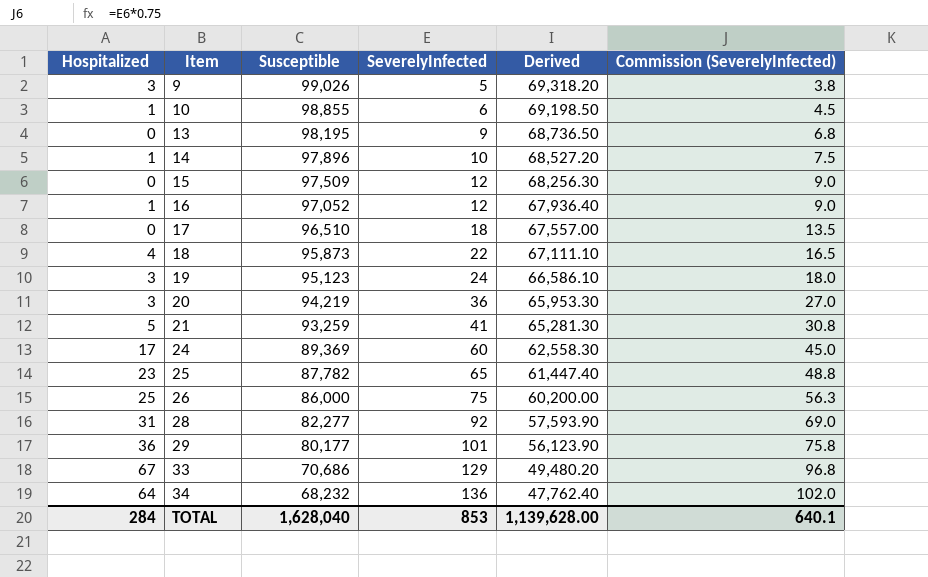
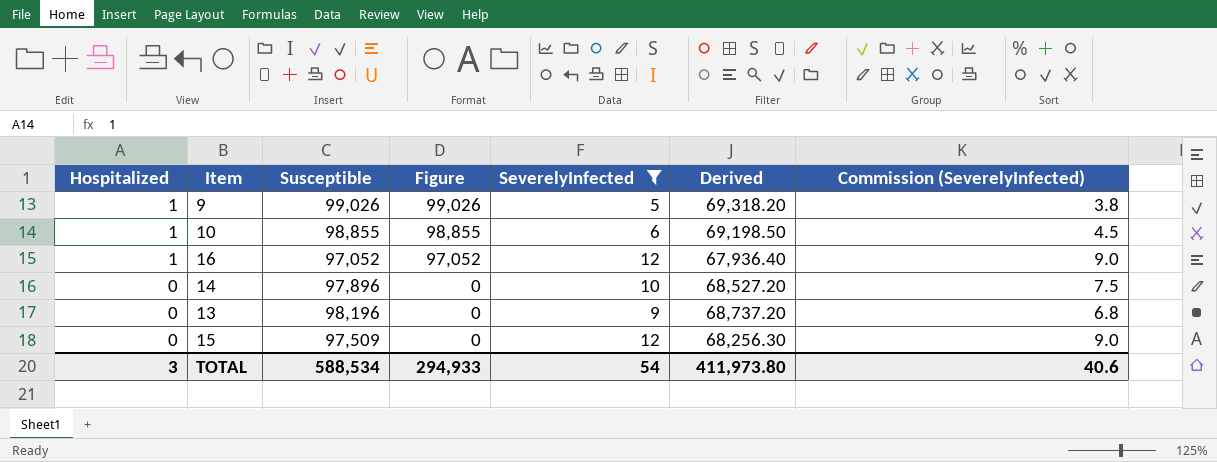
filter: none -> SeverelyInfected <= 12
row order: Item ascending -> Hospitalized descending
column Figure | formula: none -> [Hospitalized] * [Susceptible]
9 | Hospitalized: 3 -> 1
14 | Hospitalized: 1 -> 0
13 | Susceptible: 98,195 -> 98,196
13 | Derived: 68,736.50 -> 68,737.20
TOTAL | Hospitalized: 284 -> 3
TOTAL | Susceptible: 1,628,040 -> 588,534
TOTAL | SeverelyInfected: 853 -> 54
TOTAL | Derived: 1,139,628.00 -> 411,973.80
TOTAL | Commission (SeverelyInfected): 640.1 -> 40.6

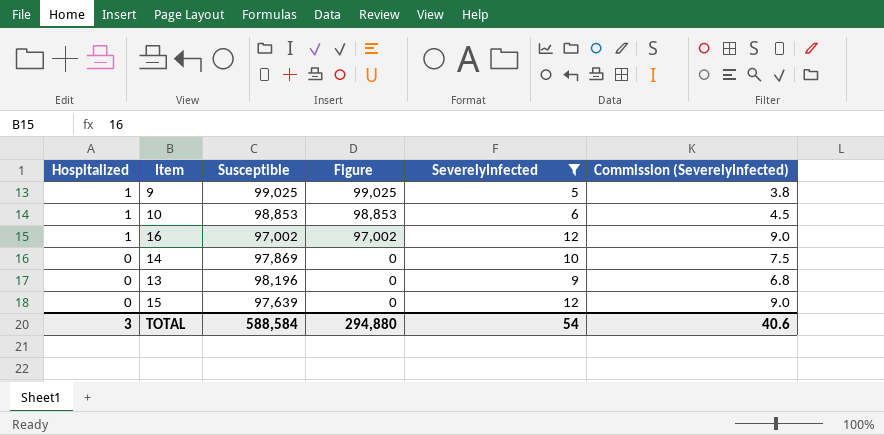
column Derived | formula: [Susceptible] * 0.7 -> none
9 | Susceptible: 99,026 -> 99,025
9 | Figure: 99,026 -> 99,025
10 | Susceptible: 98,855 -> 98,853
10 | Figure: 98,855 -> 98,853
16 | Susceptible: 97,052 -> 97,002
16 | Figure: 97,052 -> 97,002
14 | Susceptible: 97,896 -> 97,869
15 | Susceptible: 97,509 -> 97,639
TOTAL | Susceptible: 588,534 -> 588,584
TOTAL | Figure: 294,933 -> 294,880

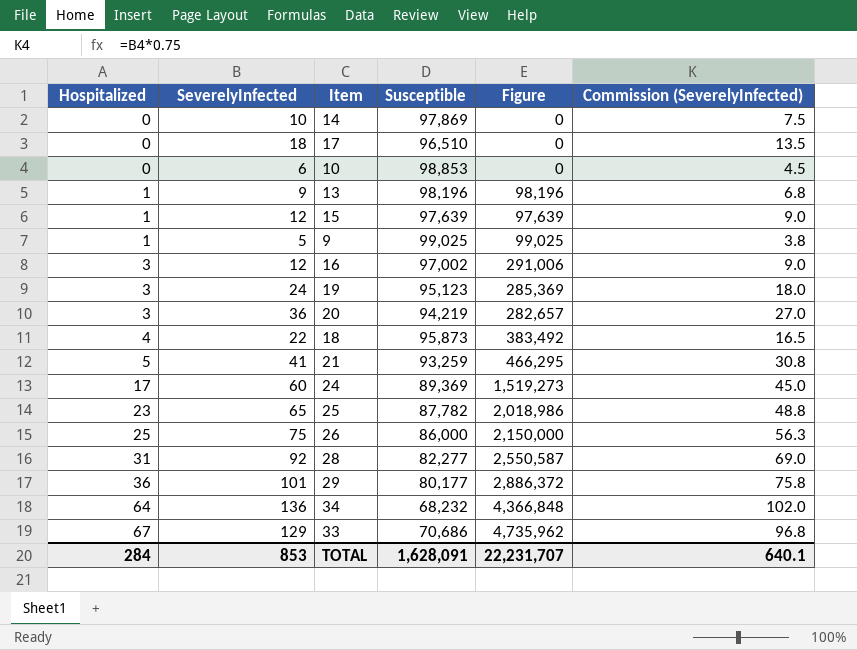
filter: SeverelyInfected <= 12 -> none
row order: Hospitalized descending -> Hospitalized ascending
column SeverelyInfected | position: 5 -> 2
10 | Hospitalized: 1 -> 0
10 | Figure: 98,853 -> 0
13 | Hospitalized: 0 -> 1
13 | Figure: 0 -> 98,196
15 | Hospitalized: 0 -> 1
15 | Figure: 0 -> 97,639
16 | Hospitalized: 1 -> 3
16 | Figure: 97,002 -> 291,006
TOTAL | Hospitalized: 3 -> 284
TOTAL | SeverelyInfected: 54 -> 853
TOTAL | Susceptible: 588,584 -> 1,628,091
TOTAL | Figure: 294,880 -> 22,231,707
TOTAL | Commission (SeverelyInfected): 40.6 -> 640.1

